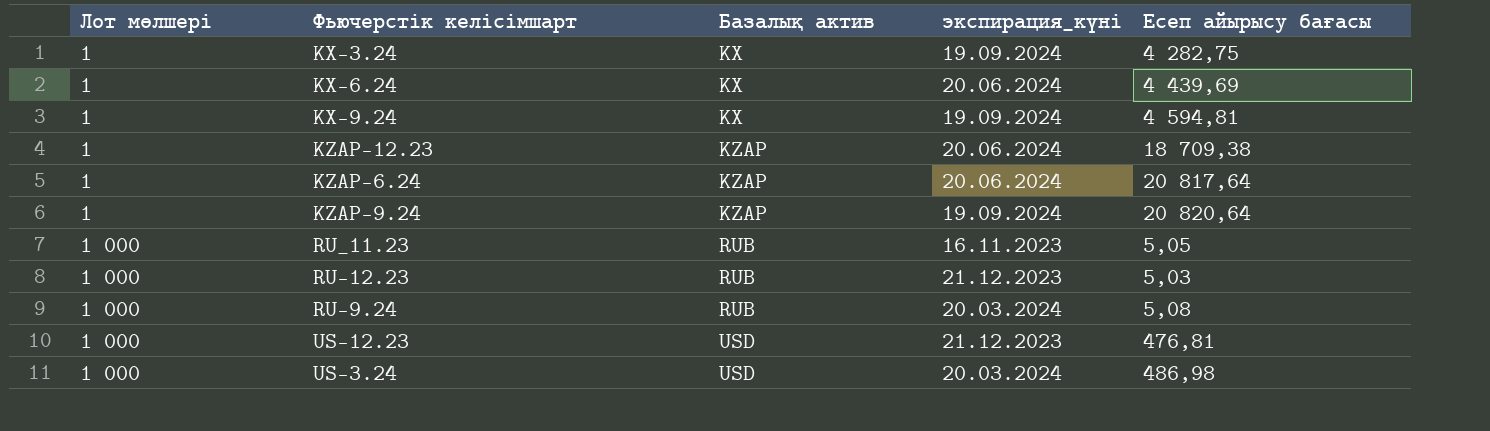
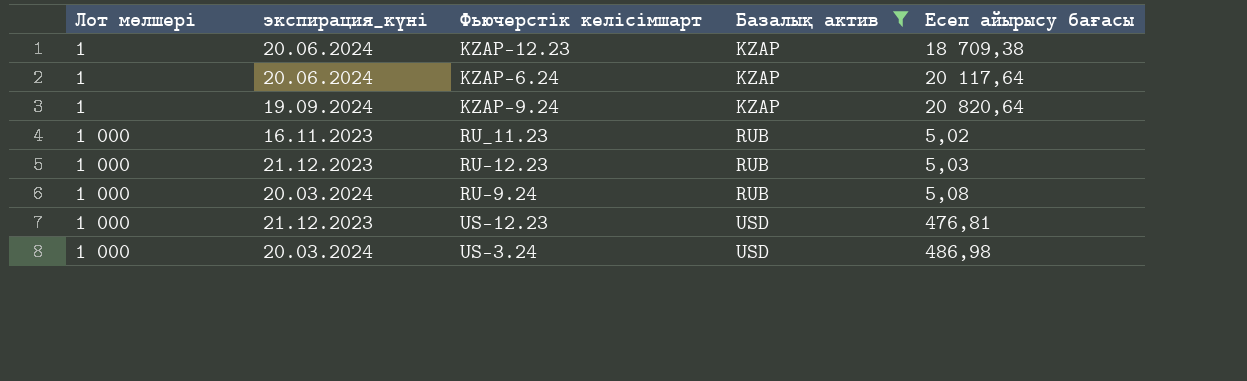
filter: none -> Базалық актив != KX
column экспирация_күні | position: 4 -> 2
KZAP-6.24 | Есеп айырысу бағасы: 20 817,64 -> 20 117,64
RU_11.23 | Есеп айырысу бағасы: 5,05 -> 5,02

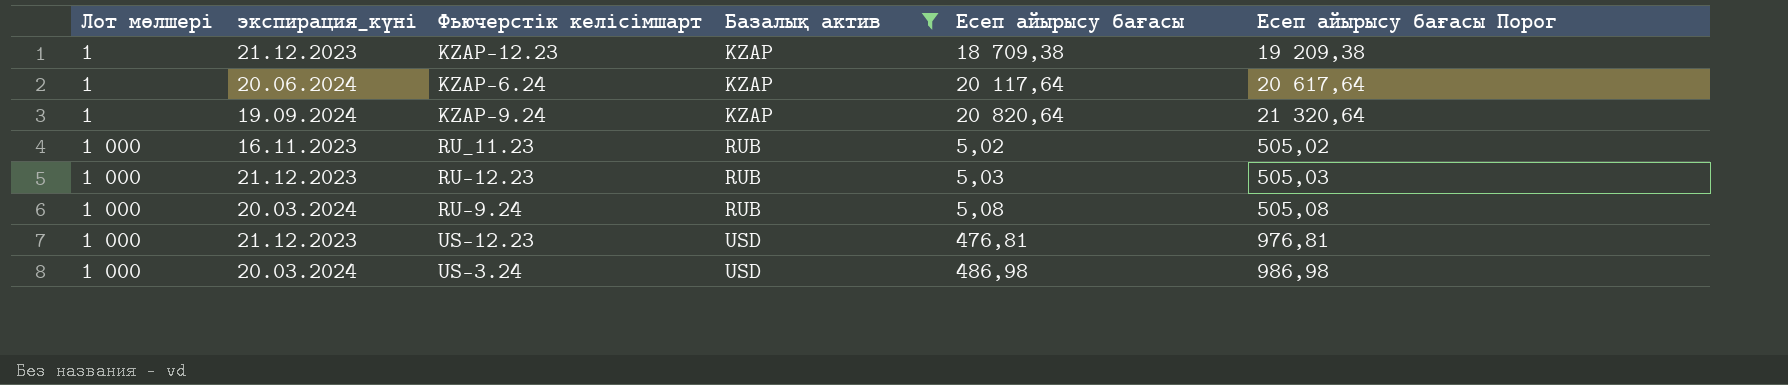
column Есеп айырысу бағасы Порог | formula: none -> [Есеп айырысу бағасы] + 500
KZAP-12.23 | экспирация_күні: 20.06.2024 -> 21.12.2023

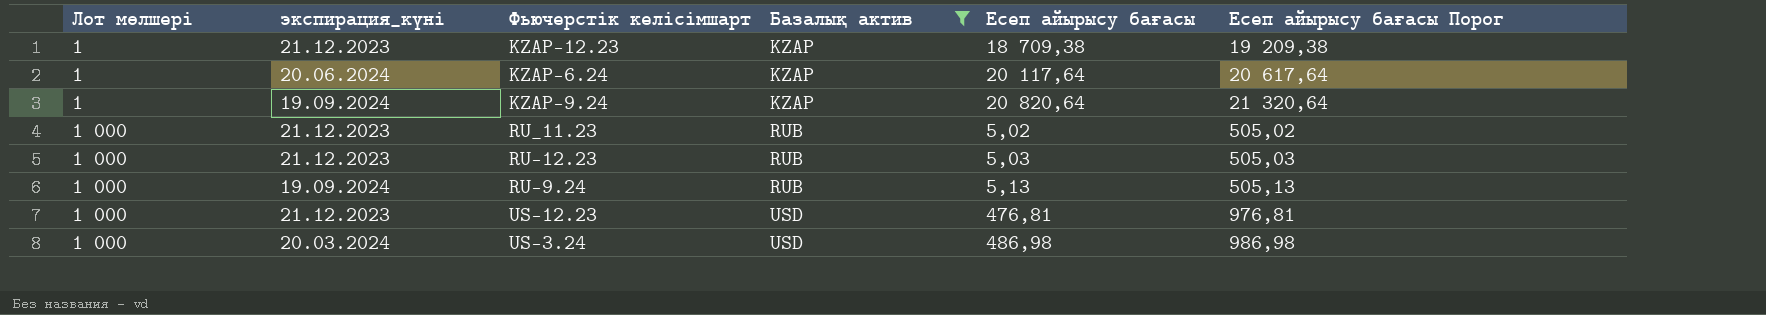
RU_11.23 | экспирация_күні: 16.11.2023 -> 21.12.2023
RU-9.24 | экспирация_күні: 20.03.2024 -> 19.09.2024
RU-9.24 | Есеп айырысу бағасы: 5,08 -> 5,13
RU-9.24 | Есеп айырысу бағасы Порог: 505,08 -> 505,13

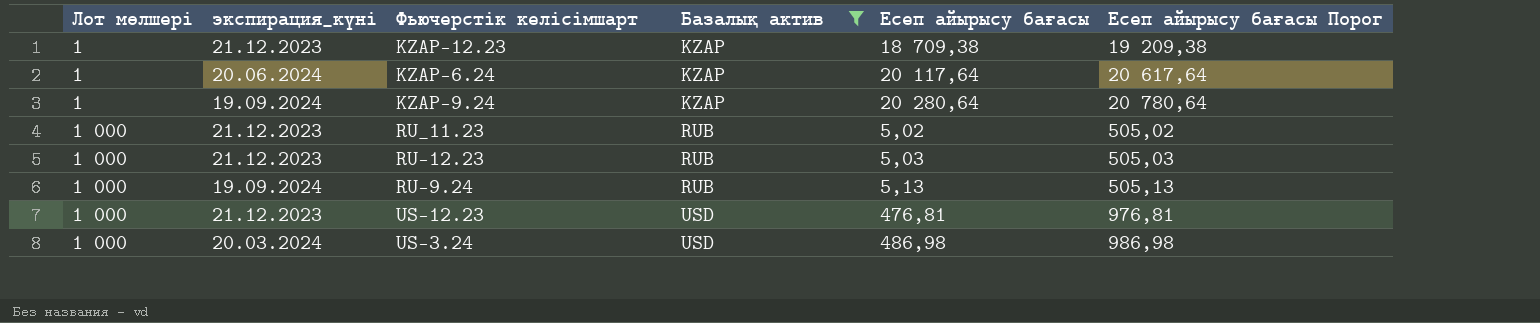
KZAP-9.24 | Есеп айырысу бағасы: 20 820,64 -> 20 280,64
KZAP-9.24 | Есеп айырысу бағасы Порог: 21 320,64 -> 20 780,64

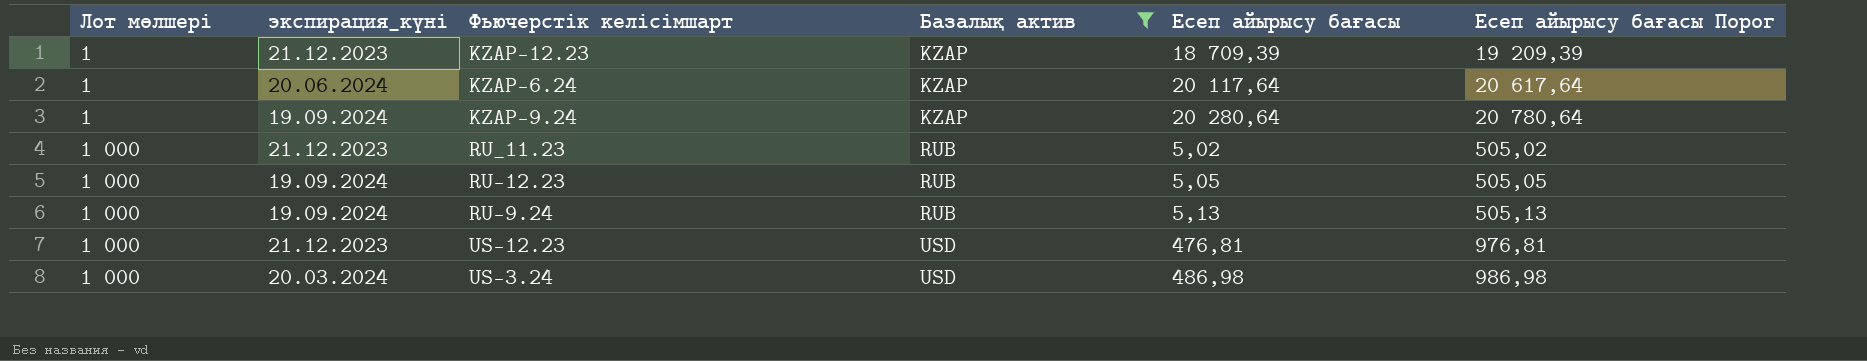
KZAP-12.23 | Есеп айырысу бағасы: 18 709,38 -> 18 709,39
KZAP-12.23 | Есеп айырысу бағасы Порог: 19 209,38 -> 19 209,39
RU-12.23 | экспирация_күні: 21.12.2023 -> 19.09.2024
RU-12.23 | Есеп айырысу бағасы: 5,03 -> 5,05
RU-12.23 | Есеп айырысу бағасы Порог: 505,03 -> 505,05

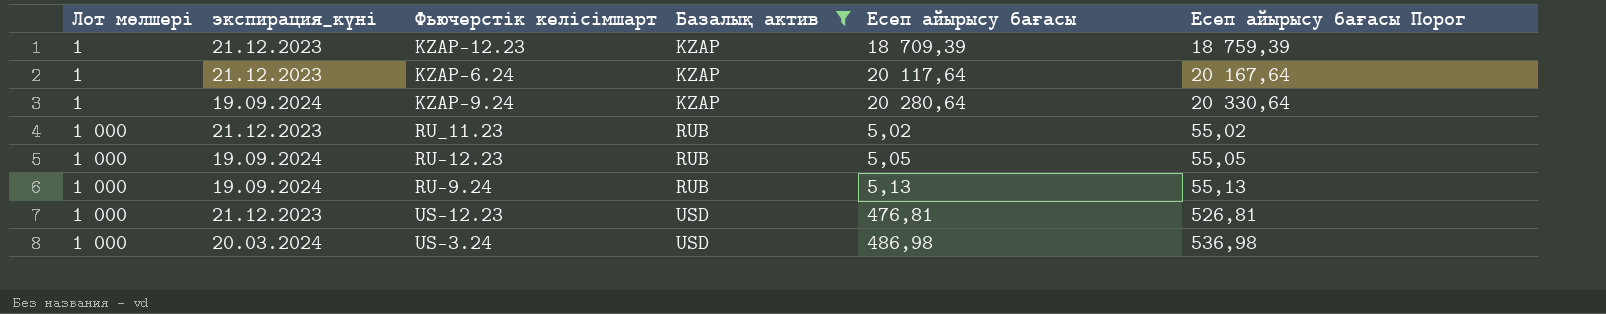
column Есеп айырысу бағасы Порог | formula: [Есеп айырысу бағасы] + 500 -> [Есеп айырысу бағасы] + 50
KZAP-6.24 | экспирация_күні: 20.06.2024 -> 21.12.2023

